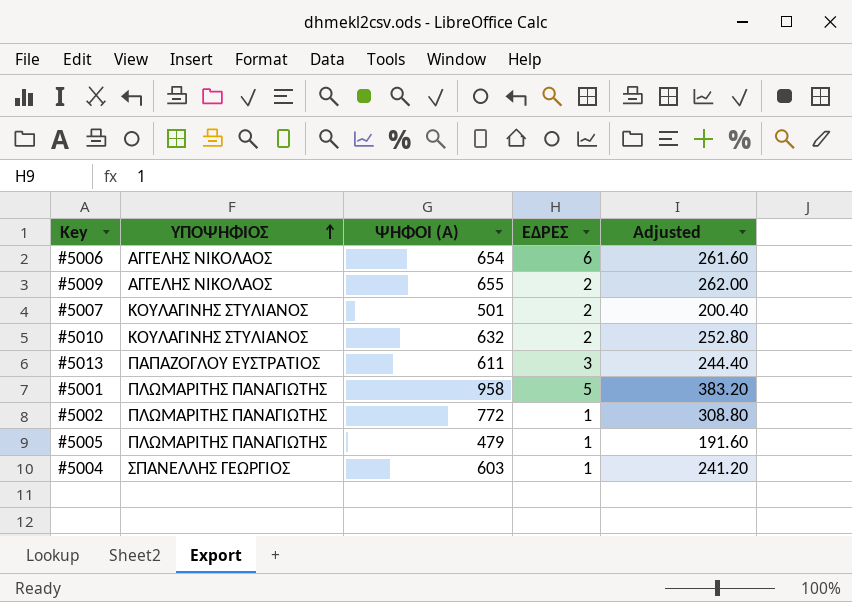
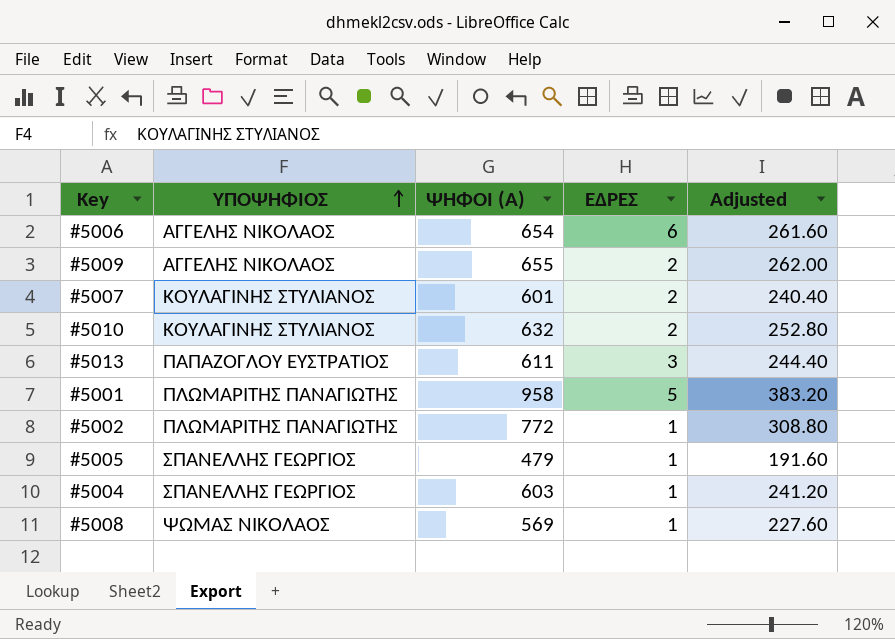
#5007 | ΨΗΦΟΙ (Α): 501 -> 601
#5007 | Adjusted: 200.40 -> 240.40
#5005 | ΥΠΟΨΗΦΙΟΣ: ΠΛΩΜΑΡΙΤΗΣ ΠΑΝΑΓΙΩΤΗΣ -> ΣΠΑΝΕΛΛΗΣ ΓΕΩΡΓΙΟΣ
row #5008: none -> ΨΩΜΑΣ ΝΙΚΟΛΑΟΣ | 569 | 1 | 227.60

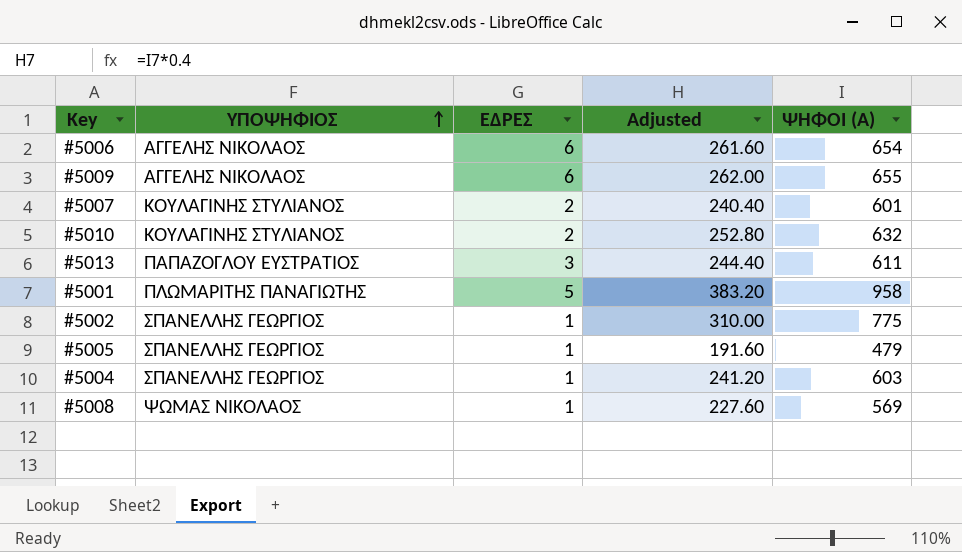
column ΨΗΦΟΙ (Α) | position: 3 -> 5
#5009 | ΕΔΡΕΣ: 2 -> 6
#5002 | ΥΠΟΨΗΦΙΟΣ: ΠΛΩΜΑΡΙΤΗΣ ΠΑΝΑΓΙΩΤΗΣ -> ΣΠΑΝΕΛΛΗΣ ΓΕΩΡΓΙΟΣ
#5002 | Adjusted: 308.80 -> 310.00
#5002 | ΨΗΦΟΙ (Α): 772 -> 775

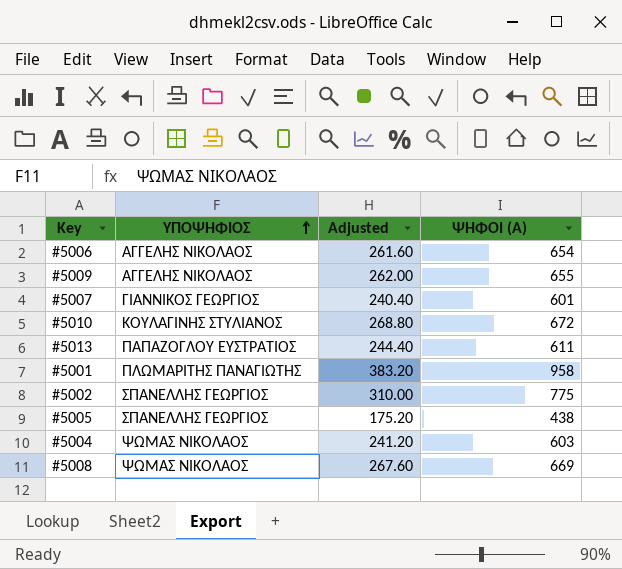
column ΕΔΡΕΣ | position: 3 -> none
#5007 | ΥΠΟΨΗΦΙΟΣ: ΚΟΥΛΑΓΙΝΗΣ ΣΤΥΛΙΑΝΟΣ -> ΓΙΑΝΝΙΚΟΣ ΓΕΩΡΓΙΟΣ
#5010 | Adjusted: 252.80 -> 268.80
#5010 | ΨΗΦΟΙ (Α): 632 -> 672
#5005 | Adjusted: 191.60 -> 175.20
#5005 | ΨΗΦΟΙ (Α): 479 -> 438
#5004 | ΥΠΟΨΗΦΙΟΣ: ΣΠΑΝΕΛΛΗΣ ΓΕΩΡΓΙΟΣ -> ΨΩΜΑΣ ΝΙΚΟΛΑΟΣ
#5008 | Adjusted: 227.60 -> 267.60
#5008 | ΨΗΦΟΙ (Α): 569 -> 669

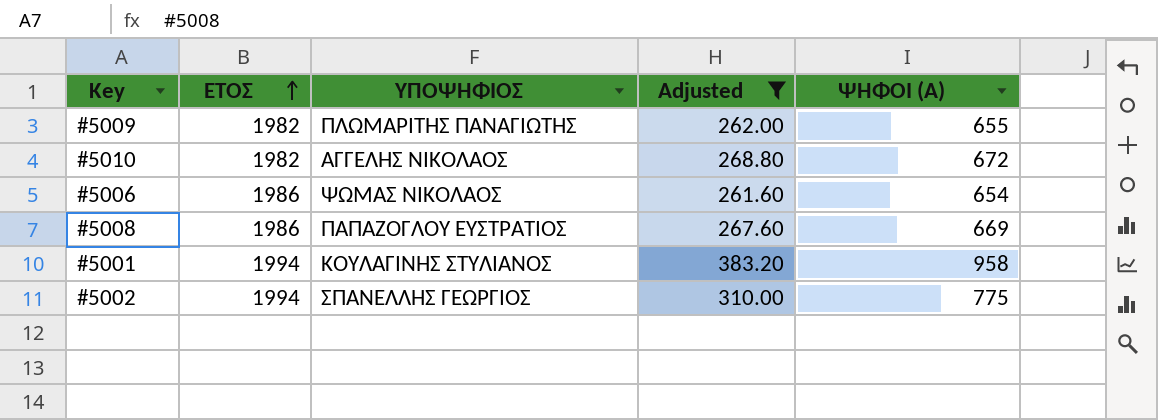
filter: none -> Adjusted >= 261.60
row order: ΥΠΟΨΗΦΙΟΣ ascending -> ΕΤΟΣ ascending
column ΕΤΟΣ | position: none -> 2
#5009 | ΥΠΟΨΗΦΙΟΣ: ΑΓΓΕΛΗΣ ΝΙΚΟΛΑΟΣ -> ΠΛΩΜΑΡΙΤΗΣ ΠΑΝΑΓΙΩΤΗΣ
#5010 | ΥΠΟΨΗΦΙΟΣ: ΚΟΥΛΑΓΙΝΗΣ ΣΤΥΛΙΑΝΟΣ -> ΑΓΓΕΛΗΣ ΝΙΚΟΛΑΟΣ
#5006 | ΥΠΟΨΗΦΙΟΣ: ΑΓΓΕΛΗΣ ΝΙΚΟΛΑΟΣ -> ΨΩΜΑΣ ΝΙΚΟΛΑΟΣ
#5008 | ΥΠΟΨΗΦΙΟΣ: ΨΩΜΑΣ ΝΙΚΟΛΑΟΣ -> ΠΑΠΑΖΟΓΛΟΥ ΕΥΣΤΡΑΤΙΟΣ
#5001 | ΥΠΟΨΗΦΙΟΣ: ΠΛΩΜΑΡΙΤΗΣ ΠΑΝΑΓΙΩΤΗΣ -> ΚΟΥΛΑΓΙΝΗΣ ΣΤΥΛΙΑΝΟΣ

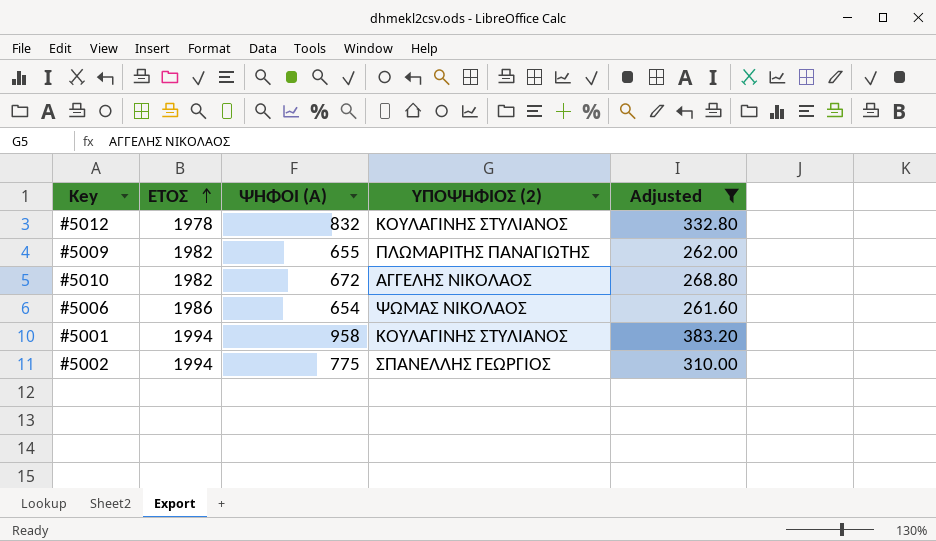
column ΨΗΦΟΙ (Α) | position: 5 -> 3
column name: ΥΠΟΨΗΦΙΟΣ -> ΥΠΟΨΗΦΙΟΣ (2)
row #5008: 1986 | ΠΑΠΑΖΟΓΛΟΥ ΕΥΣΤΡΑΤΙΟΣ | 267.60 | 669 -> none
row #5012: none -> 1978 | 832 | ΚΟΥΛΑΓΙΝΗΣ ΣΤΥΛΙΑΝΟΣ | 332.80

